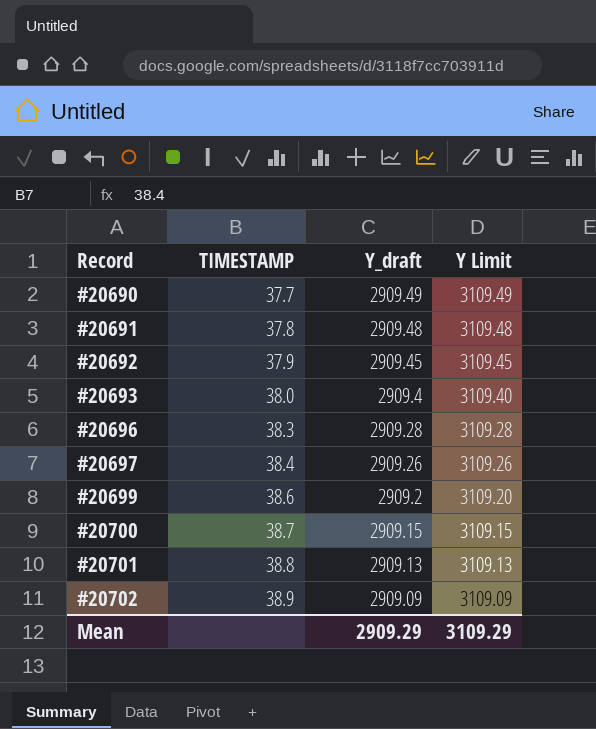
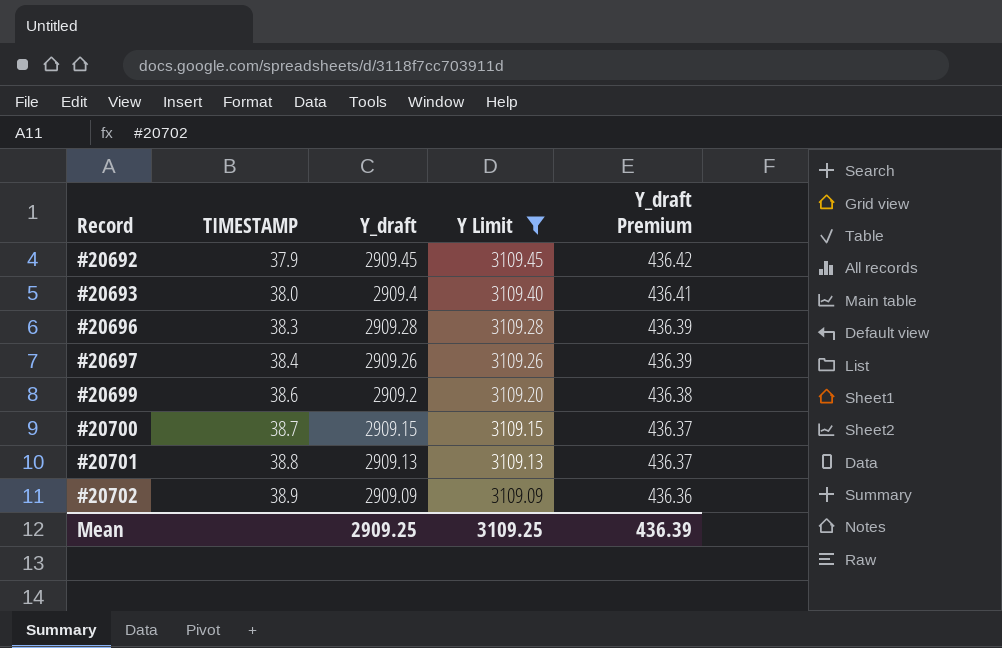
filter: none -> Y Limit <= 3109.45
column Y_draft Premium | formula: none -> [Y_draft] * 0.15
Mean | Y_draft: 2909.29 -> 2909.25
Mean | Y Limit: 3109.29 -> 3109.25

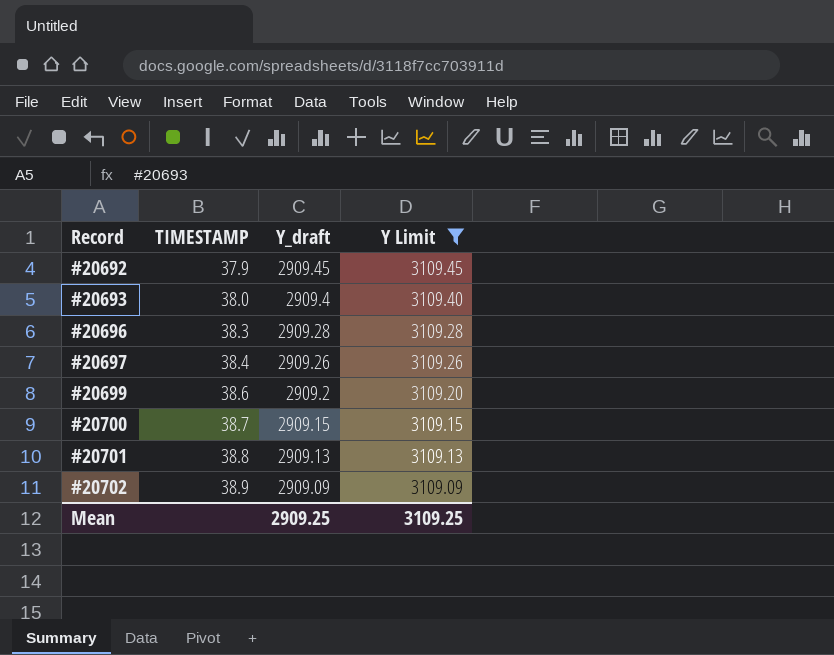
column Y_draft Premium | formula: [Y_draft] * 0.15 -> none

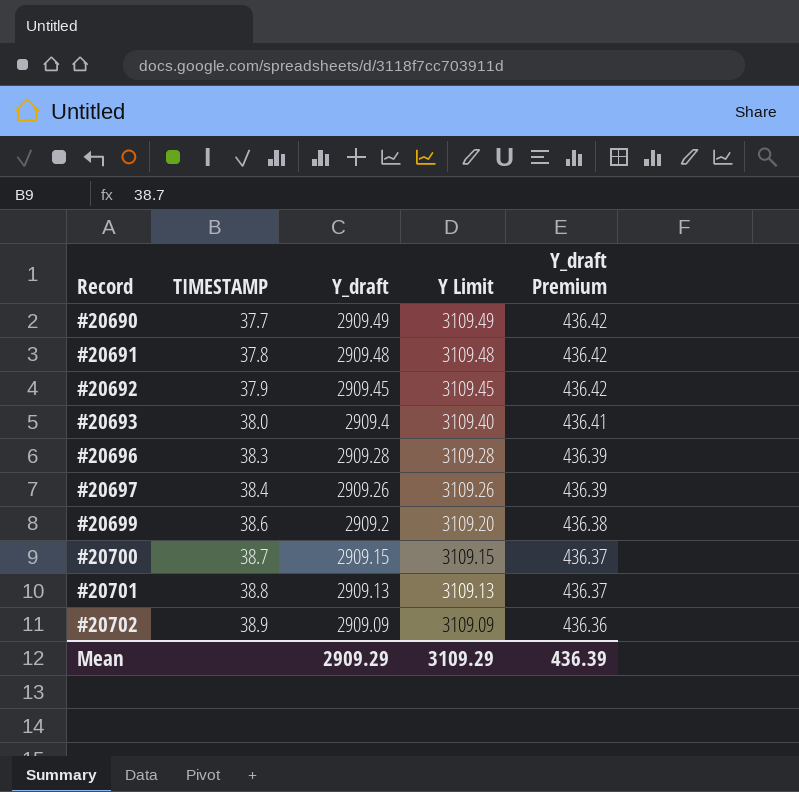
filter: Y Limit <= 3109.45 -> none
column Y_draft Premium | formula: none -> [Y_draft] * 0.15
Mean | Y_draft: 2909.25 -> 2909.29
Mean | Y Limit: 3109.25 -> 3109.29

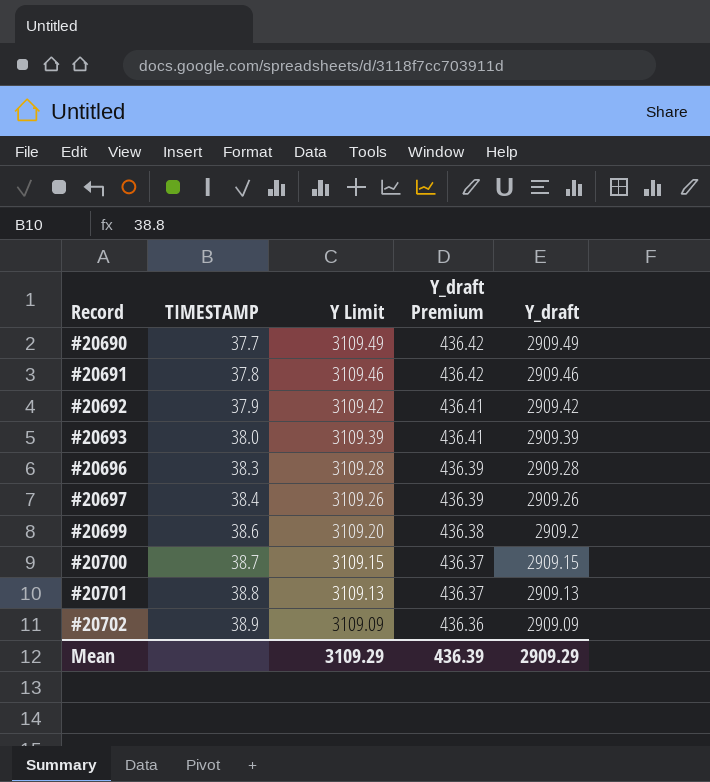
column Y_draft | position: 3 -> 5
#20691 | Y Limit: 3109.48 -> 3109.46
#20691 | Y_draft: 2909.48 -> 2909.46
#20692 | Y Limit: 3109.45 -> 3109.42
#20692 | Y_draft Premium: 436.42 -> 436.41
#20692 | Y_draft: 2909.45 -> 2909.42
#20693 | Y Limit: 3109.40 -> 3109.39
#20693 | Y_draft: 2909.4 -> 2909.39

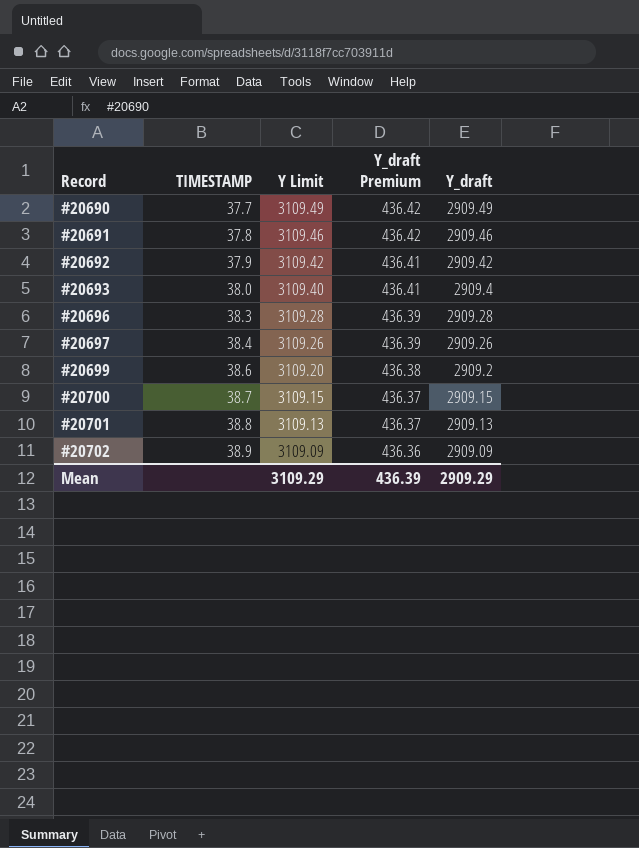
#20693 | Y Limit: 3109.39 -> 3109.40
#20693 | Y_draft: 2909.39 -> 2909.4

